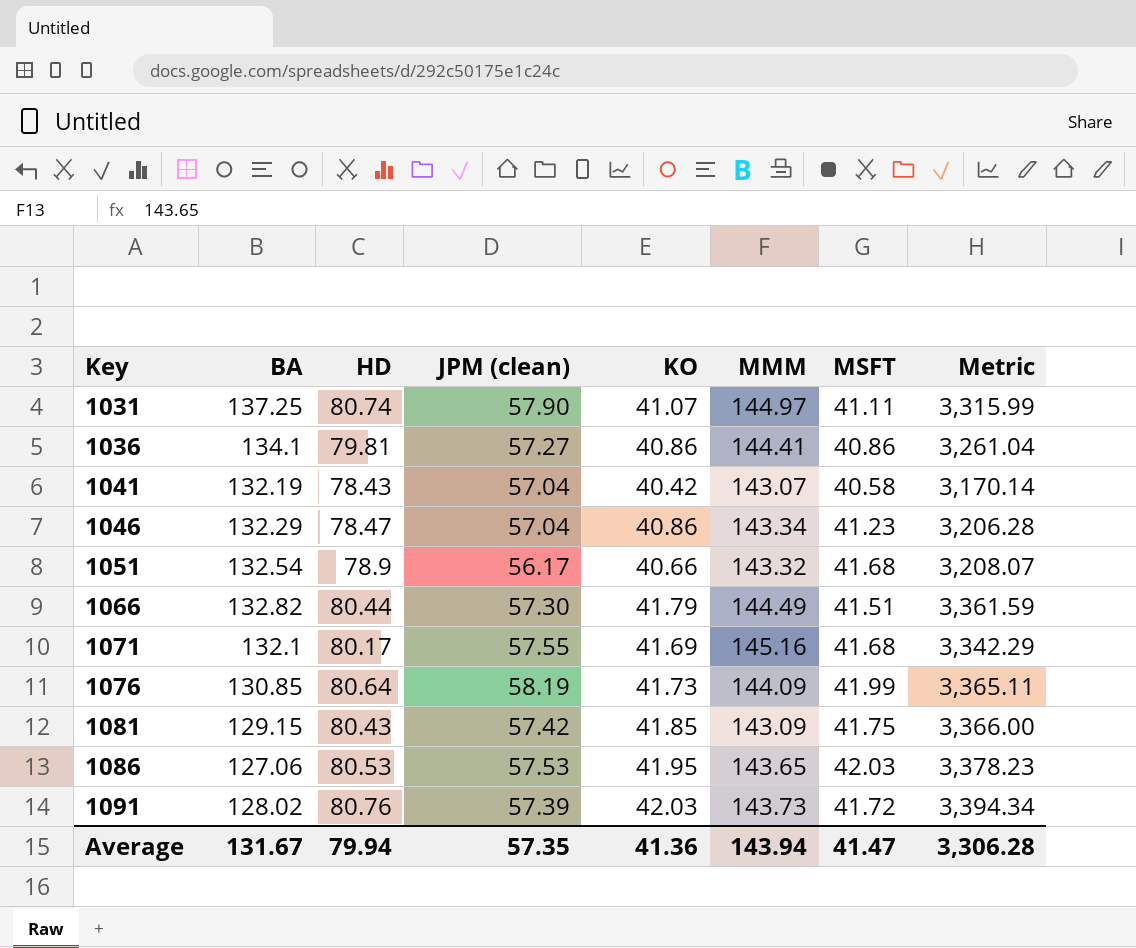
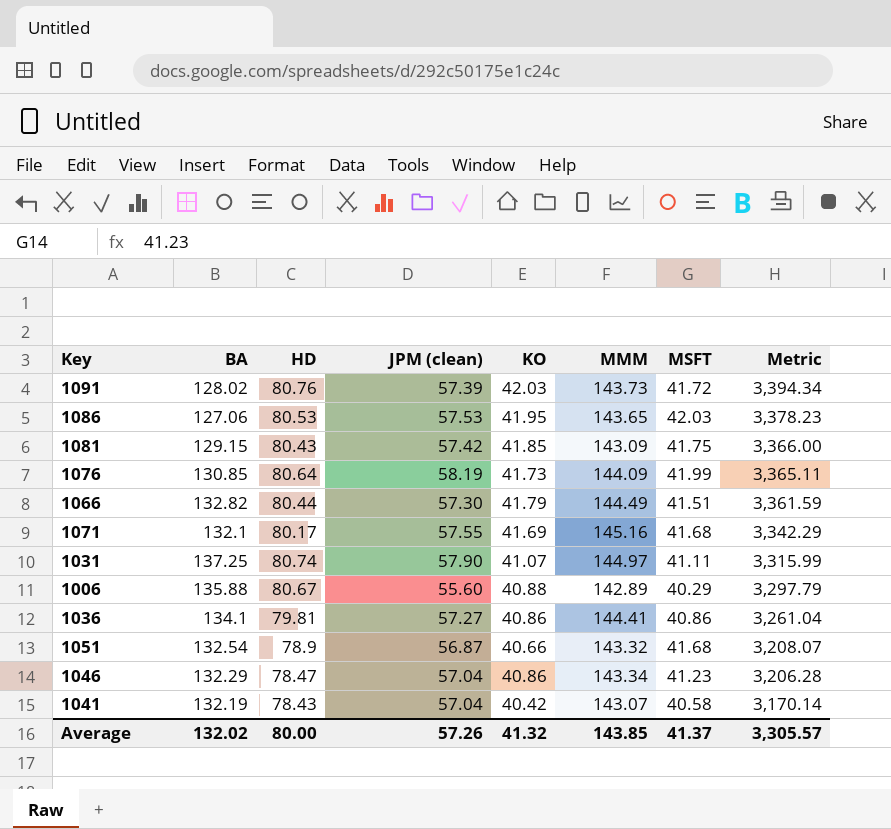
row order: Key ascending -> Metric descending
row 1006: none -> 135.88 | 80.67 | 55.60 | 40.88 | 142.89 | 40.29 | 3,297.79
1051 | JPM (clean): 56.17 -> 56.87
Average | BA: 131.67 -> 132.02
Average | HD: 79.94 -> 80.00
Average | JPM (clean): 57.35 -> 57.26
Average | KO: 41.36 -> 41.32
Average | MMM: 143.94 -> 143.85
Average | MSFT: 41.47 -> 41.37
Average | Metric: 3,306.28 -> 3,305.57

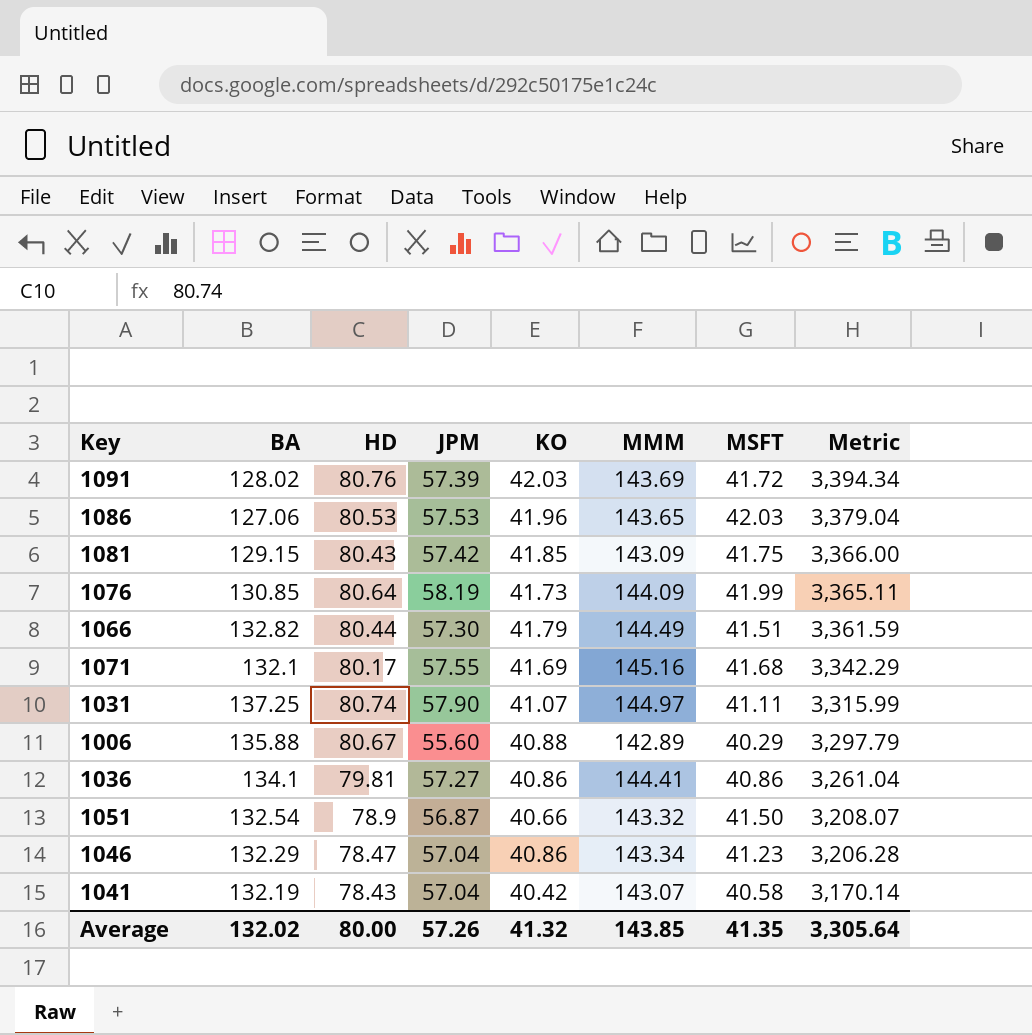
column name: JPM (clean) -> JPM
1091 | MMM: 143.73 -> 143.69
1086 | KO: 41.95 -> 41.96
1086 | Metric: 3,378.23 -> 3,379.04
1051 | MSFT: 41.68 -> 41.50
Average | MSFT: 41.37 -> 41.35
Average | Metric: 3,305.57 -> 3,305.64

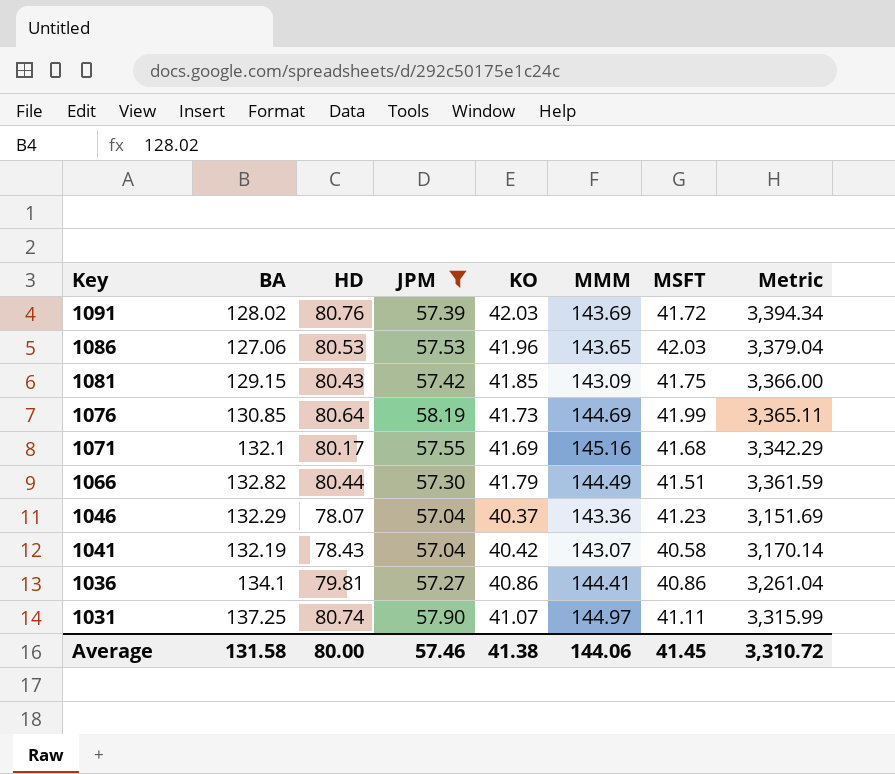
filter: none -> JPM >= 57.04
row order: Metric descending -> Key descending
1076 | MMM: 144.09 -> 144.69
1046 | HD: 78.47 -> 78.07
1046 | KO: 40.86 -> 40.37
1046 | MMM: 143.34 -> 143.36
1046 | Metric: 3,206.28 -> 3,151.69
Average | BA: 132.02 -> 131.58
Average | JPM: 57.26 -> 57.46
Average | KO: 41.32 -> 41.38
Average | MMM: 143.85 -> 144.06
Average | MSFT: 41.35 -> 41.45
Average | Metric: 3,305.64 -> 3,310.72

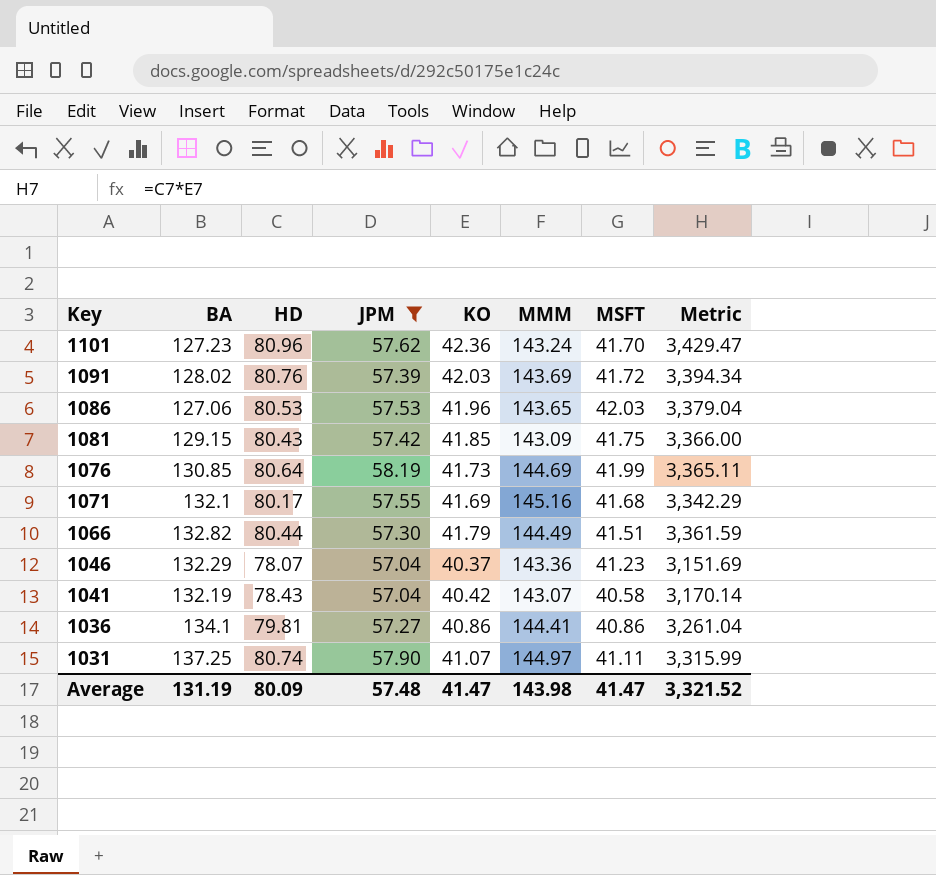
row 1101: none -> 127.23 | 80.96 | 57.62 | 42.36 | 143.24 | 41.70 | 3,429.47
Average | BA: 131.58 -> 131.19
Average | HD: 80.00 -> 80.09
Average | JPM: 57.46 -> 57.48
Average | KO: 41.38 -> 41.47
Average | MMM: 144.06 -> 143.98
Average | MSFT: 41.45 -> 41.47
Average | Metric: 3,310.72 -> 3,321.52

